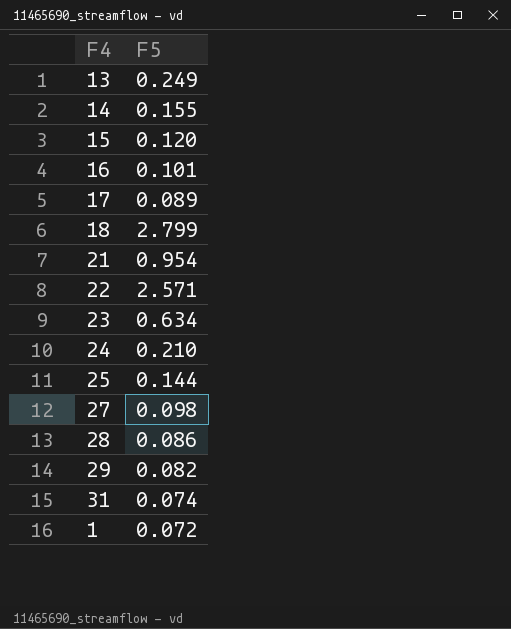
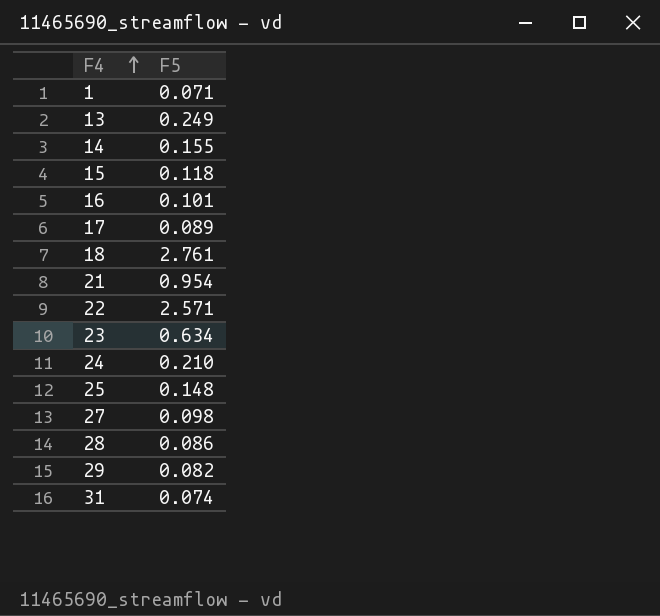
row order: none -> F4 ascending
1 | F5: 0.072 -> 0.071
15 | F5: 0.120 -> 0.118
18 | F5: 2.799 -> 2.761
25 | F5: 0.144 -> 0.148

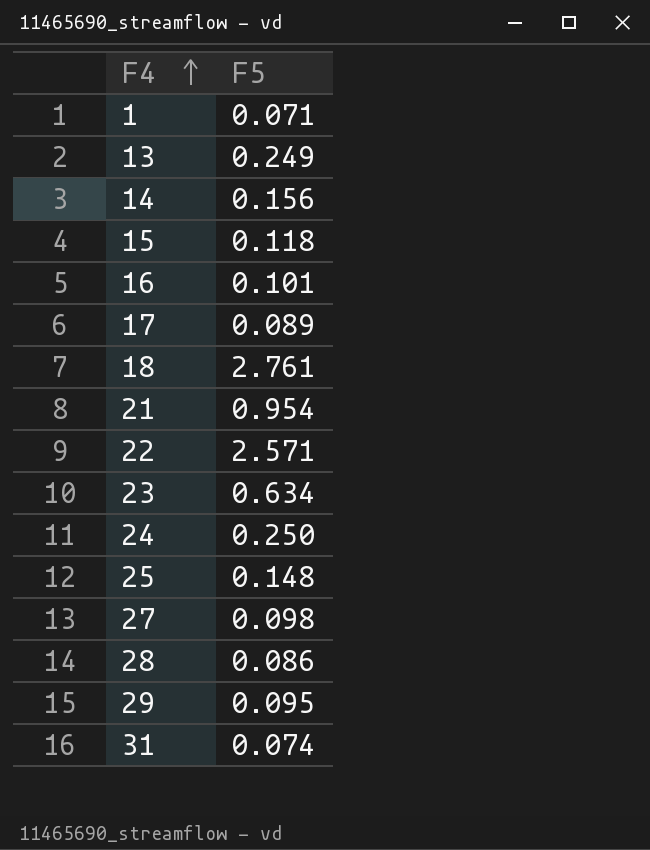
14 | F5: 0.155 -> 0.156
24 | F5: 0.210 -> 0.250
29 | F5: 0.082 -> 0.095

